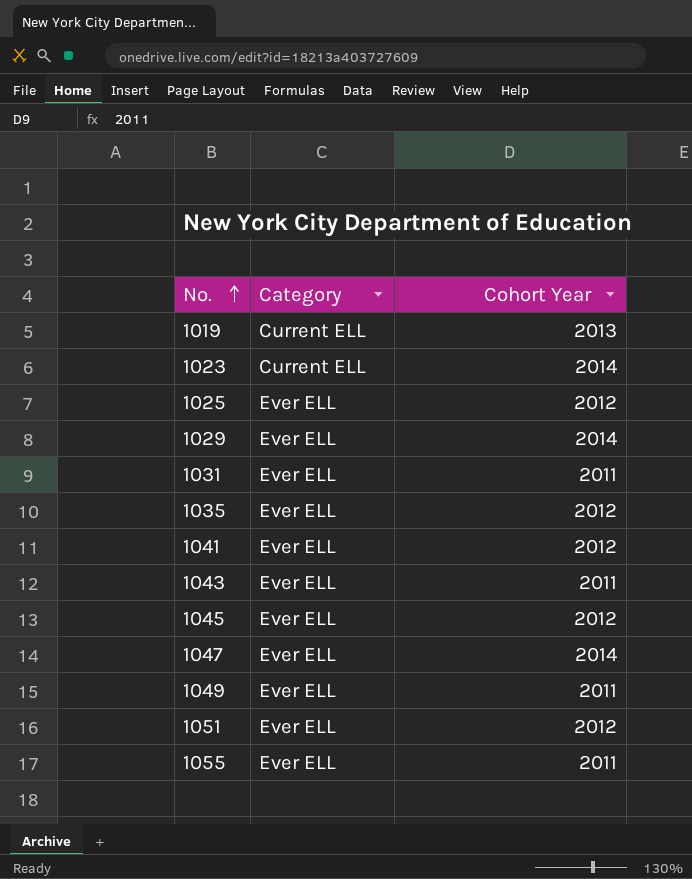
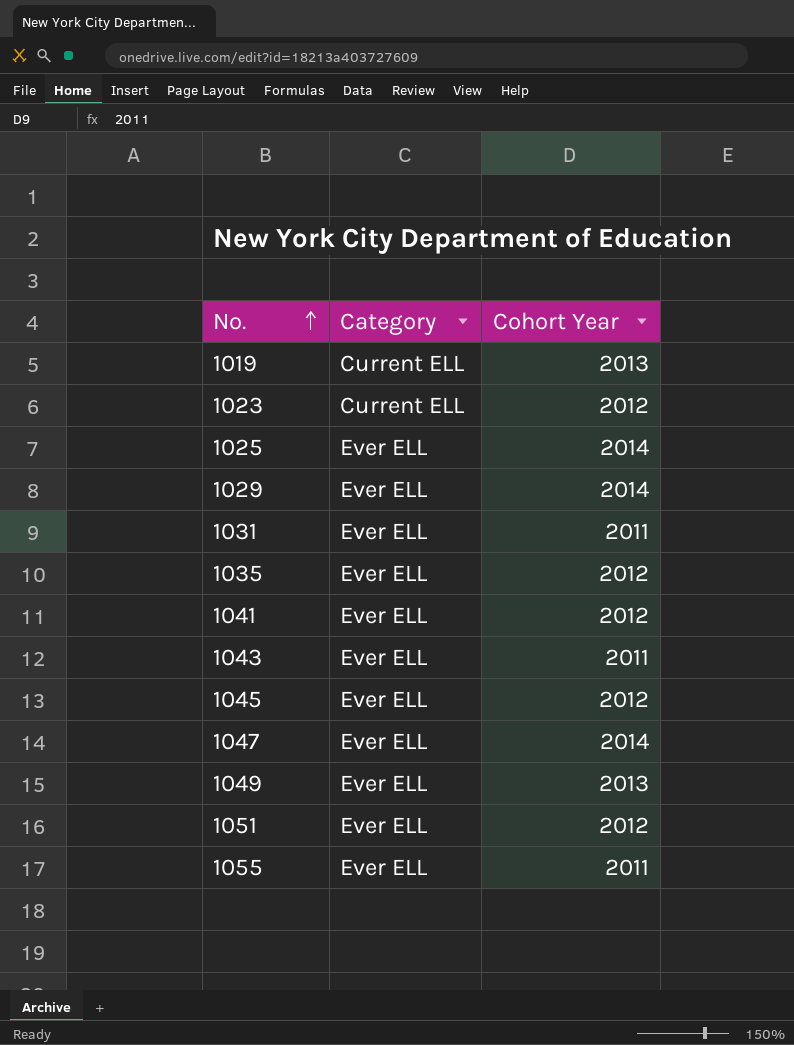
1023 | Cohort Year: 2014 -> 2012
1025 | Cohort Year: 2012 -> 2014
1049 | Cohort Year: 2011 -> 2013

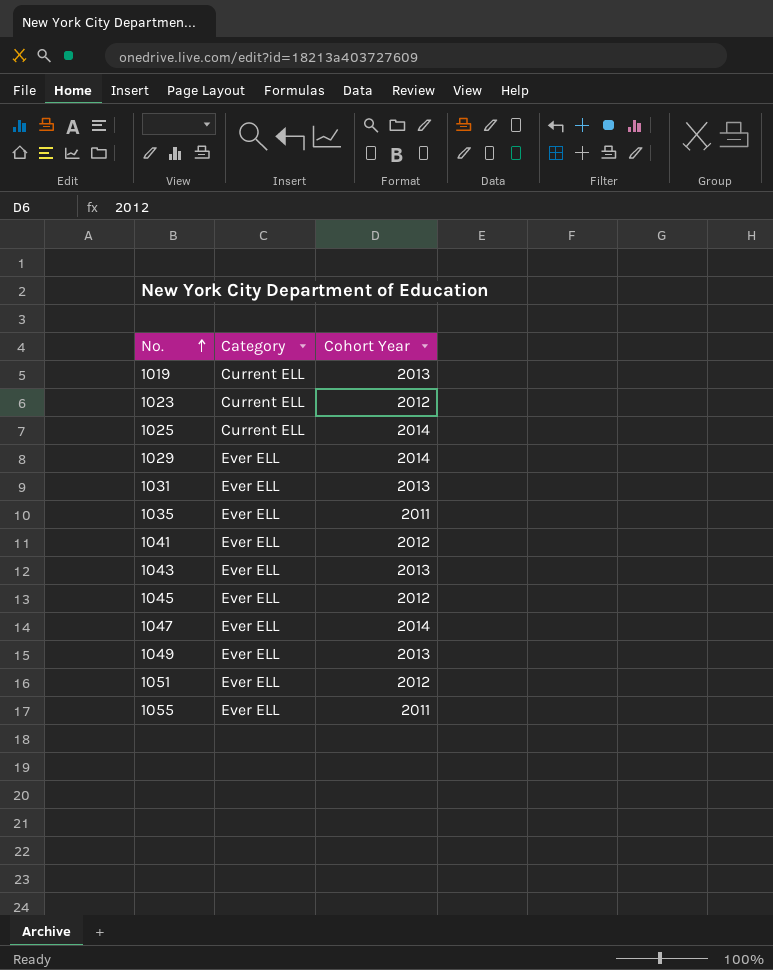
1025 | Category: Ever ELL -> Current ELL
1031 | Cohort Year: 2011 -> 2013
1035 | Cohort Year: 2012 -> 2011
1043 | Cohort Year: 2011 -> 2013

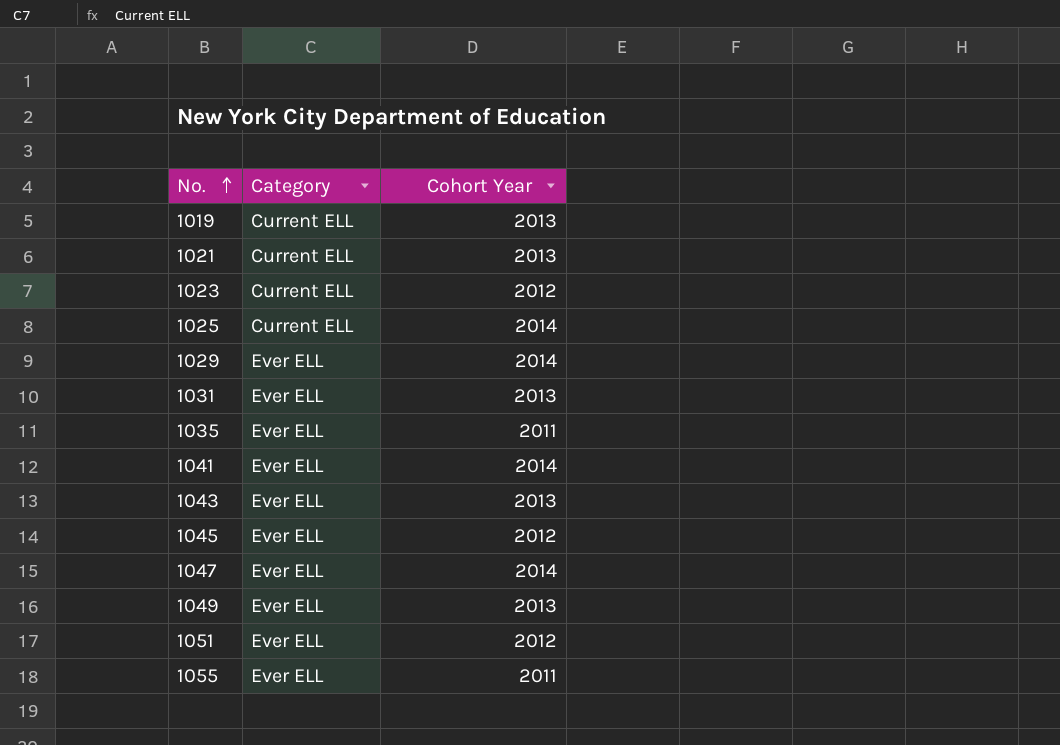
row 1021: none -> Current ELL | 2013
1041 | Cohort Year: 2012 -> 2014

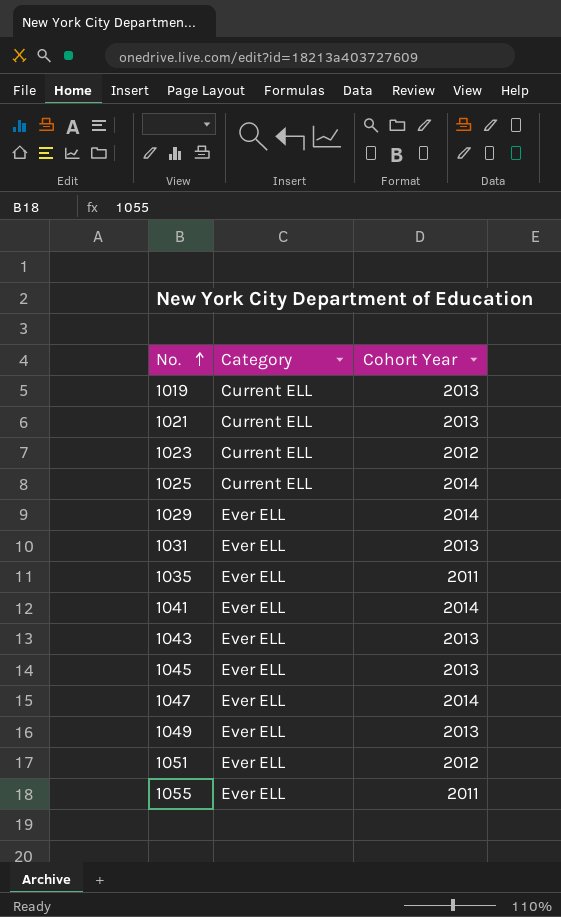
1045 | Cohort Year: 2012 -> 2013

